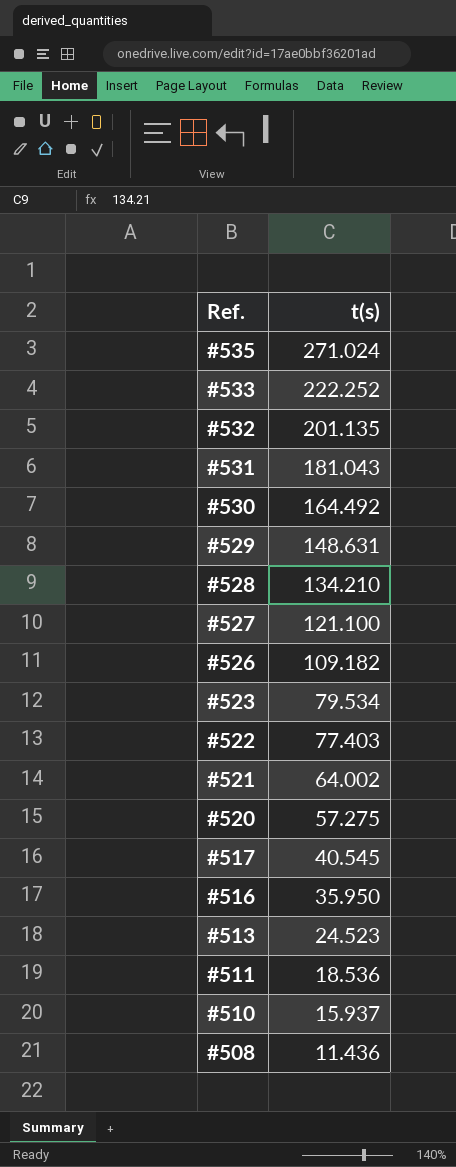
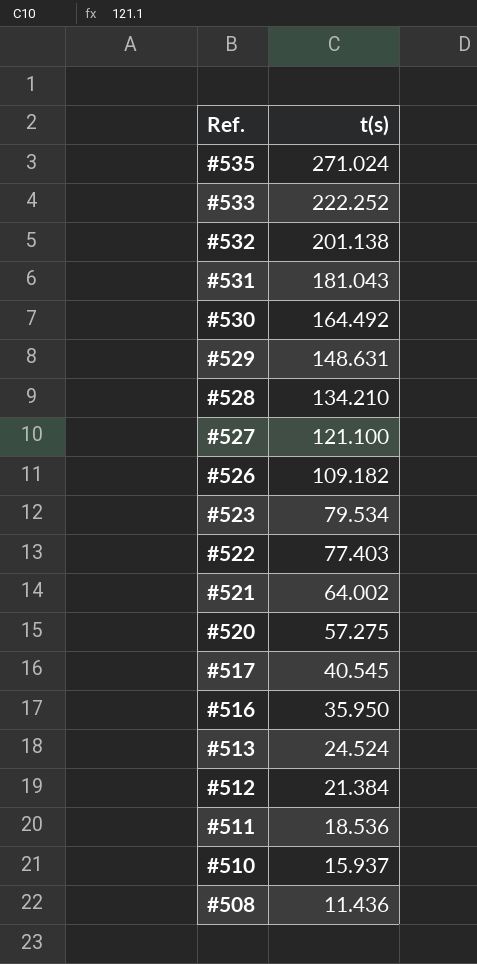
#532 | t(s): 201.135 -> 201.138
#513 | t(s): 24.523 -> 24.524
row #512: none -> 21.384

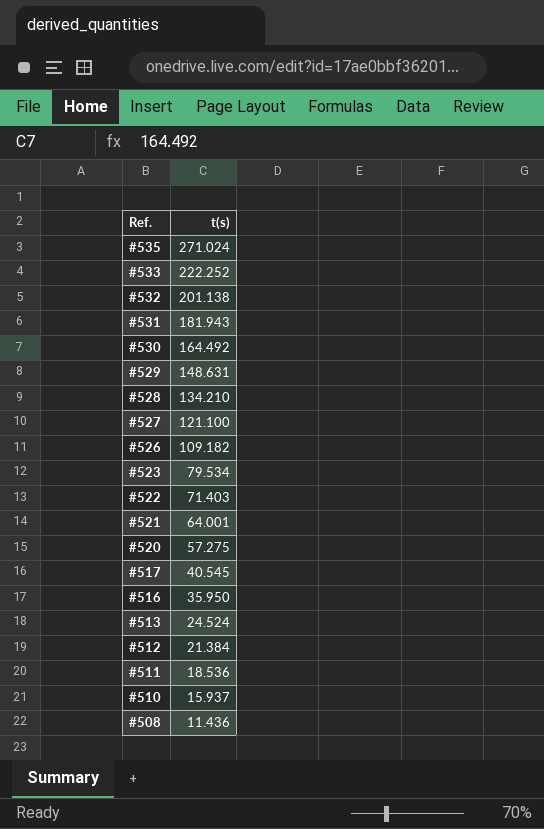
#531 | t(s): 181.043 -> 181.943
#522 | t(s): 77.403 -> 71.403
#521 | t(s): 64.002 -> 64.001

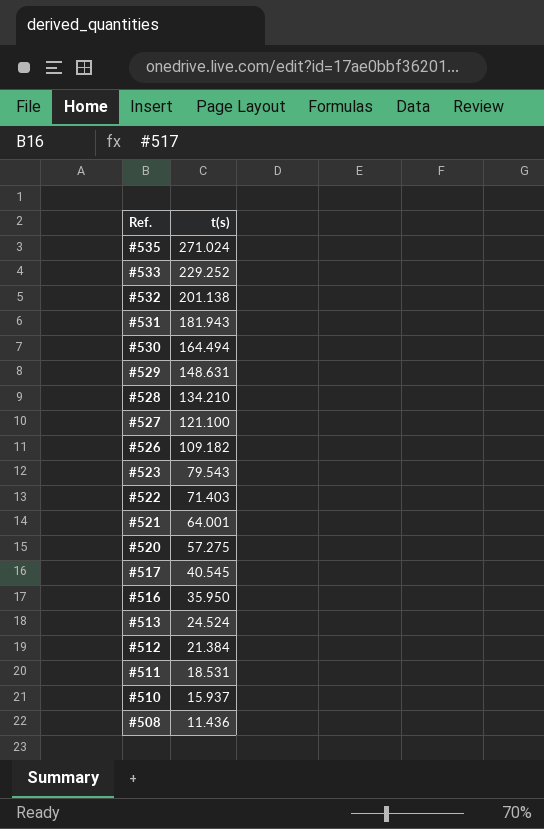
#533 | t(s): 222.252 -> 229.252
#530 | t(s): 164.492 -> 164.494
#523 | t(s): 79.534 -> 79.543
#511 | t(s): 18.536 -> 18.531

